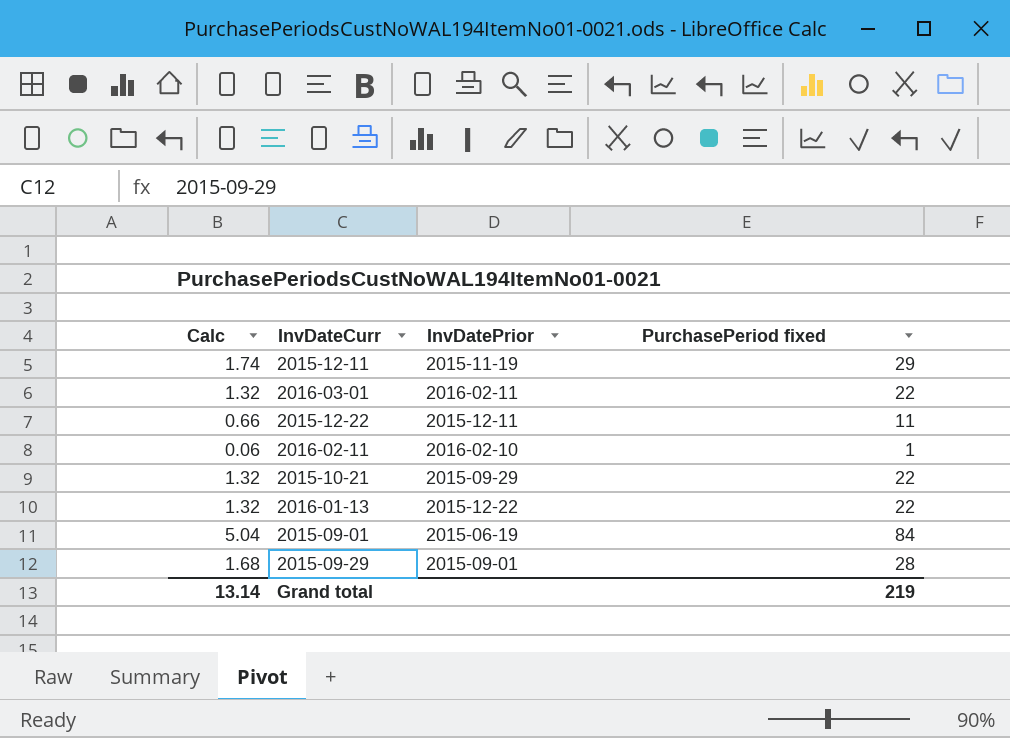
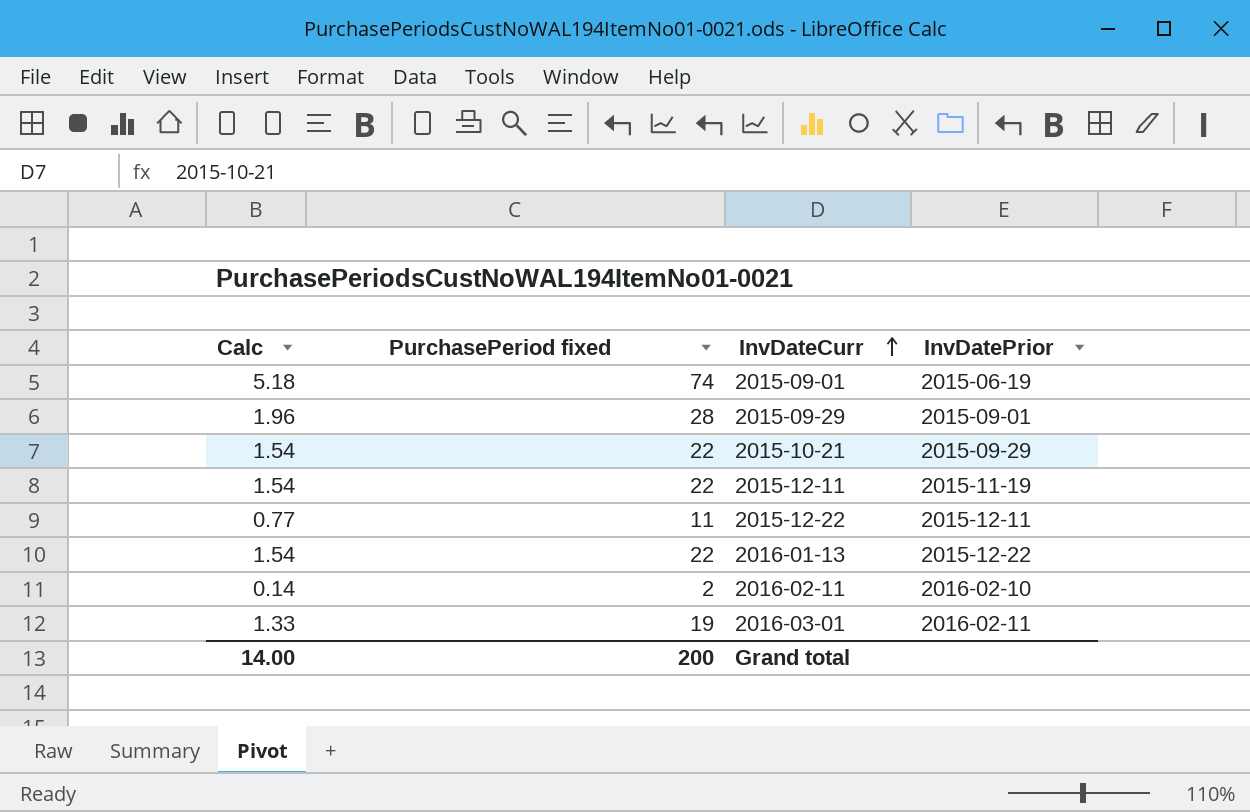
row order: none -> InvDateCurr ascending
column Calc | formula: [PurchasePeriod fixed] * 0.06 -> [PurchasePeriod fixed] * 0.07
column PurchasePeriod fixed | position: 4 -> 2
2015-09-01 | PurchasePeriod fixed: 84 -> 74
2015-12-11 | PurchasePeriod fixed: 29 -> 22
2016-02-11 | PurchasePeriod fixed: 1 -> 2
2016-03-01 | PurchasePeriod fixed: 22 -> 19
Grand total | Calc: 13.14 -> 14.00
Grand total | PurchasePeriod fixed: 219 -> 200

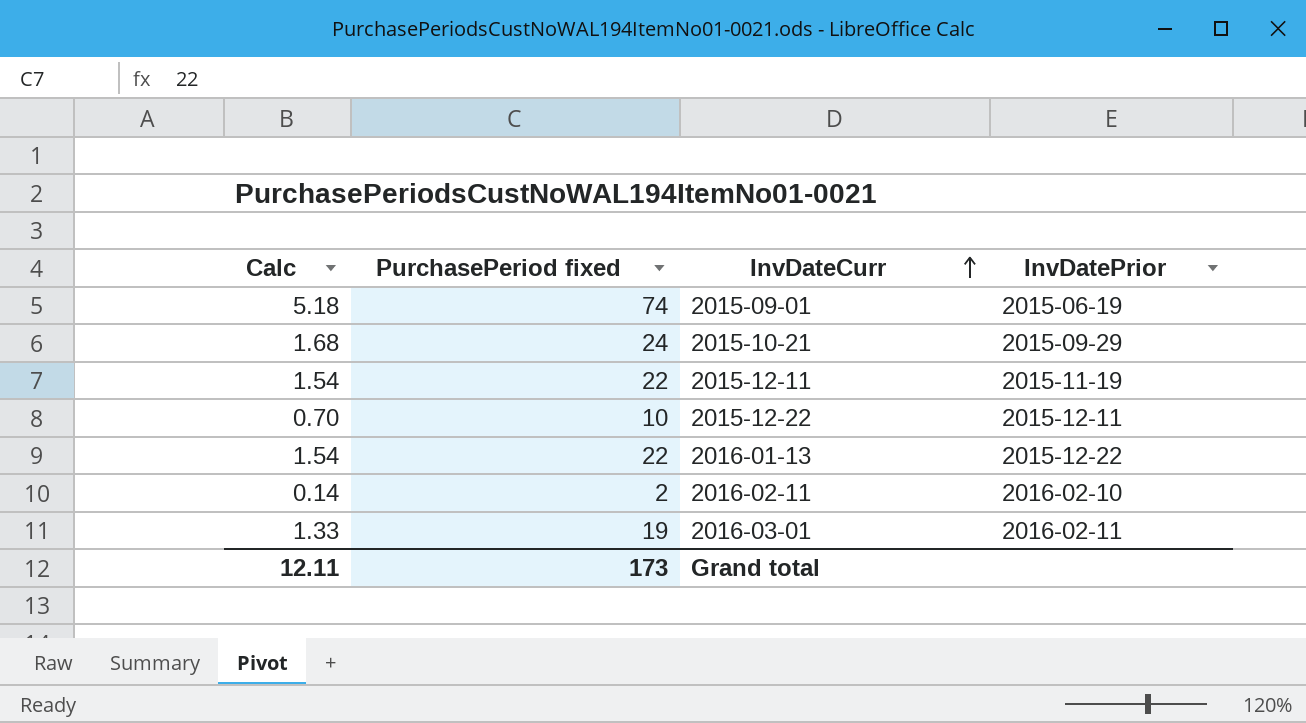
row 2015-09-29: 1.96 | 28 | 2015-09-01 -> none
2015-10-21 | Calc: 1.54 -> 1.68
2015-10-21 | PurchasePeriod fixed: 22 -> 24
2015-12-22 | Calc: 0.77 -> 0.70
2015-12-22 | PurchasePeriod fixed: 11 -> 10
Grand total | Calc: 14.00 -> 12.11
Grand total | PurchasePeriod fixed: 200 -> 173

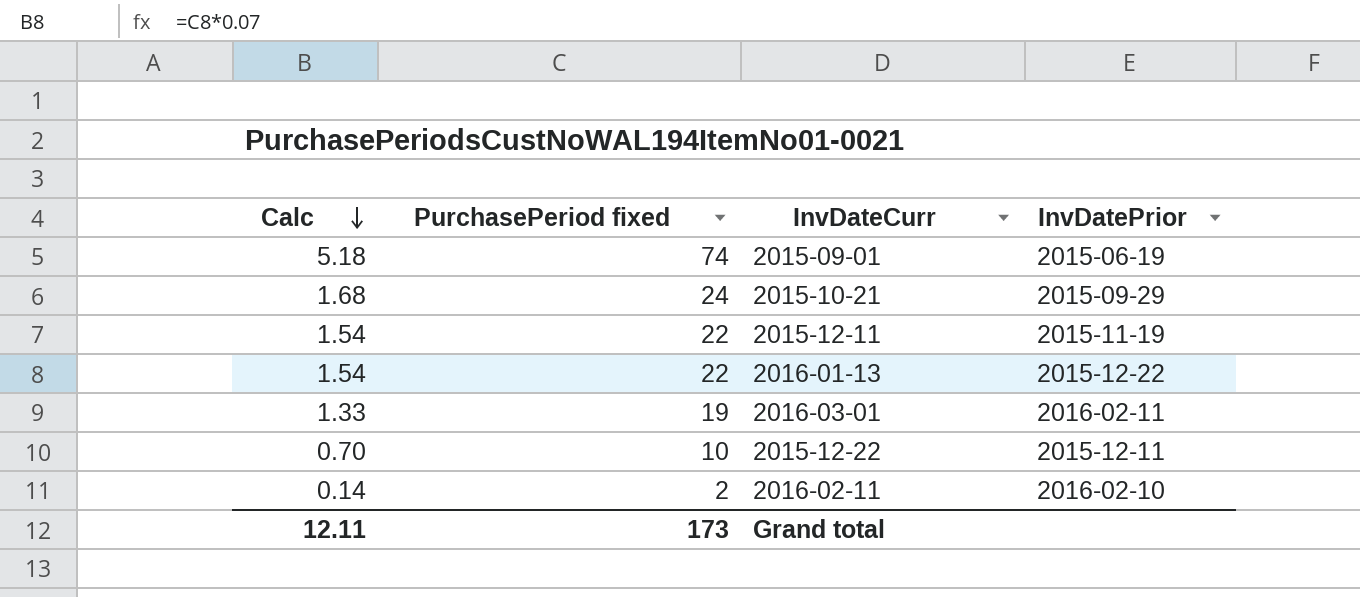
row order: InvDateCurr ascending -> Calc descending

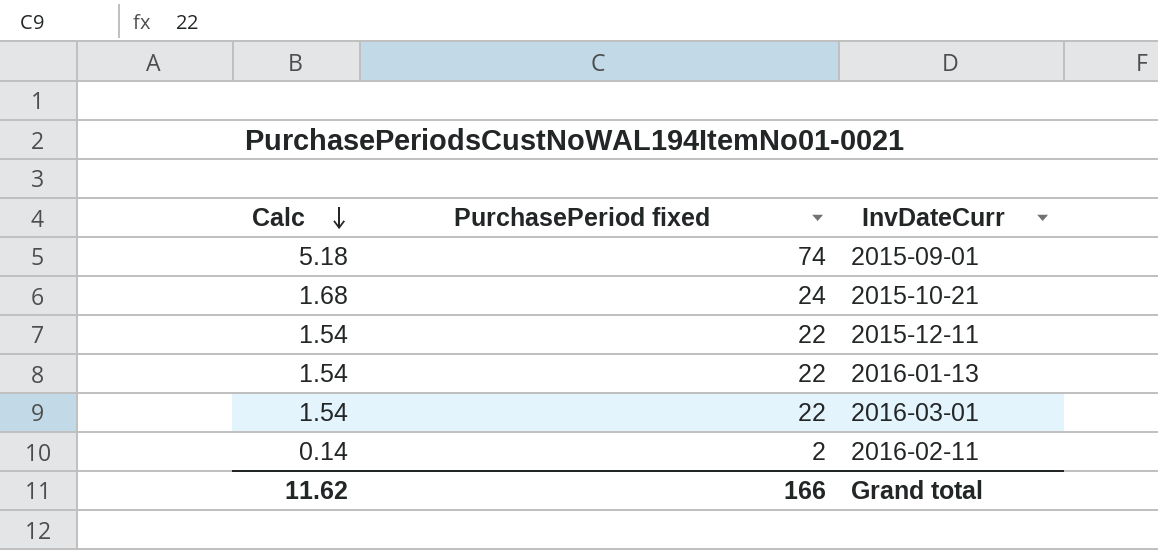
column InvDatePrior | position: 4 -> none
row 2015-12-22: 0.70 | 10 | 2015-12-11 -> none
2016-03-01 | Calc: 1.33 -> 1.54
2016-03-01 | PurchasePeriod fixed: 19 -> 22
Grand total | Calc: 12.11 -> 11.62
Grand total | PurchasePeriod fixed: 173 -> 166

